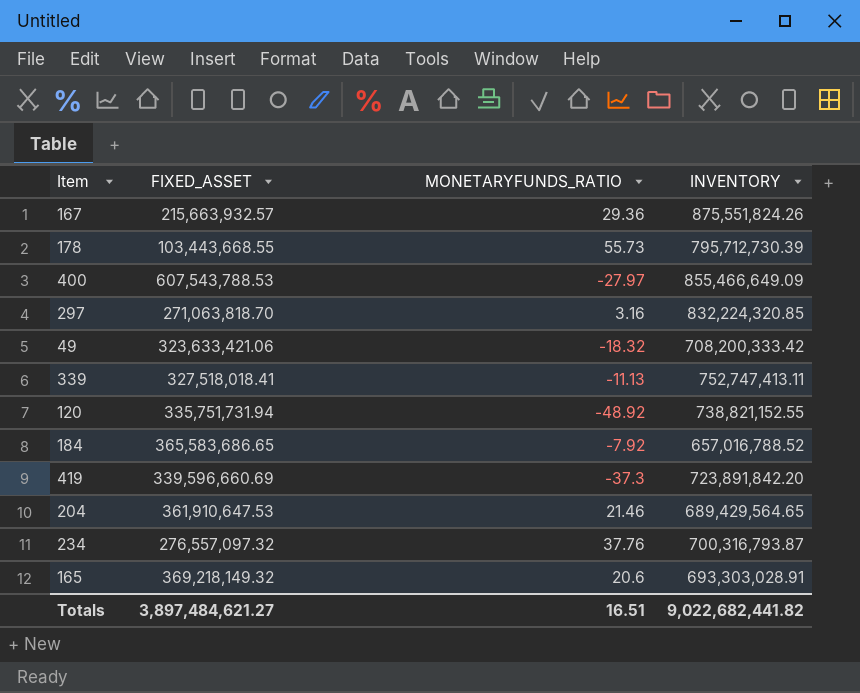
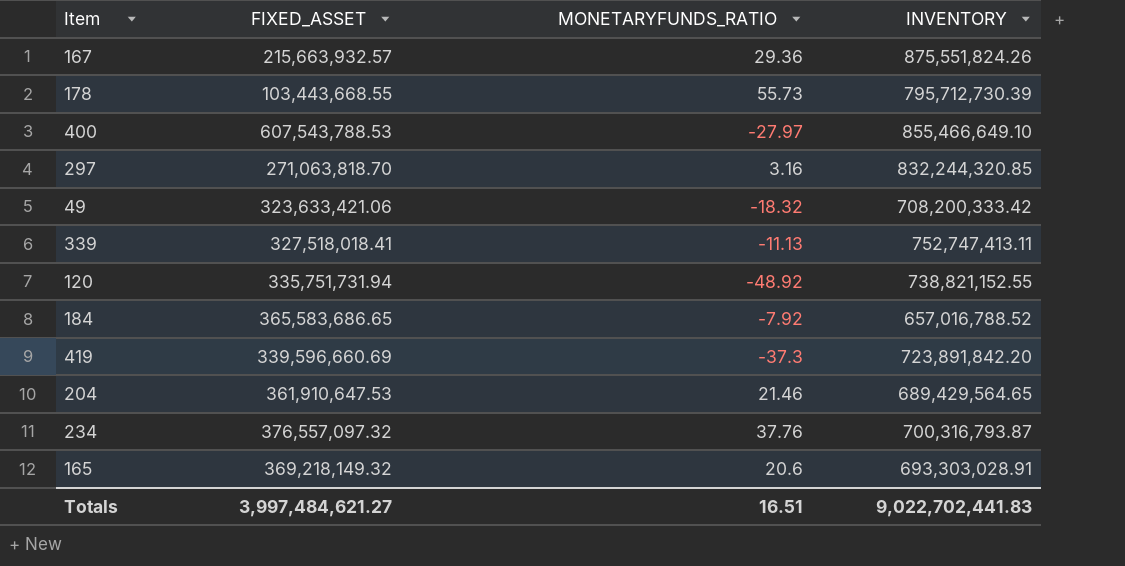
400 | INVENTORY: 855,466,649.09 -> 855,466,649.10
297 | INVENTORY: 832,224,320.85 -> 832,244,320.85
234 | FIXED_ASSET: 276,557,097.32 -> 376,557,097.32
Totals | FIXED_ASSET: 3,897,484,621.27 -> 3,997,484,621.27
Totals | INVENTORY: 9,022,682,441.82 -> 9,022,702,441.83

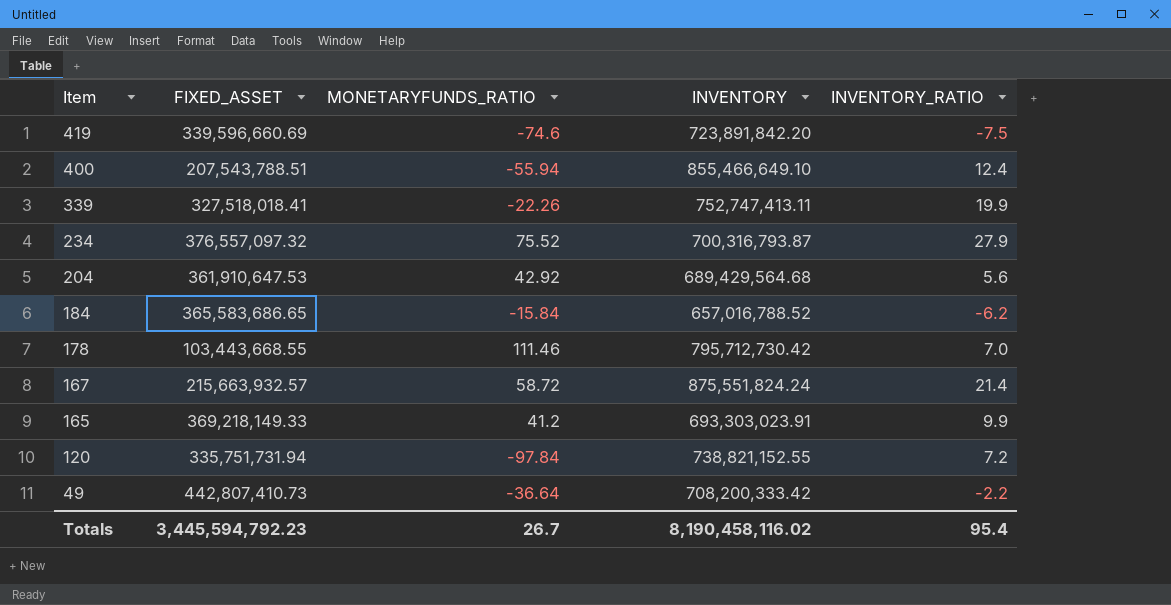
row order: none -> Item descending
column INVENTORY_RATIO | position: none -> 5
row 297: 271,063,818.70 | 3.16 | 832,244,320.85 -> none
419 | MONETARYFUNDS_RATIO: -37.3 -> -74.6
400 | FIXED_ASSET: 607,543,788.53 -> 207,543,788.51
400 | MONETARYFUNDS_RATIO: -27.97 -> -55.94
339 | MONETARYFUNDS_RATIO: -11.13 -> -22.26
234 | MONETARYFUNDS_RATIO: 37.76 -> 75.52
204 | MONETARYFUNDS_RATIO: 21.46 -> 42.92
204 | INVENTORY: 689,429,564.65 -> 689,429,564.68
184 | MONETARYFUNDS_RATIO: -7.92 -> -15.84
178 | MONETARYFUNDS_RATIO: 55.73 -> 111.46
178 | INVENTORY: 795,712,730.39 -> 795,712,730.42
167 | MONETARYFUNDS_RATIO: 29.36 -> 58.72
167 | INVENTORY: 875,551,824.26 -> 875,551,824.24
165 | FIXED_ASSET: 369,218,149.32 -> 369,218,149.33
165 | MONETARYFUNDS_RATIO: 20.6 -> 41.2
165 | INVENTORY: 693,303,028.91 -> 693,303,023.91
120 | MONETARYFUNDS_RATIO: -48.92 -> -97.84
49 | FIXED_ASSET: 323,633,421.06 -> 442,807,410.73
49 | MONETARYFUNDS_RATIO: -18.32 -> -36.64
Totals | FIXED_ASSET: 3,997,484,621.27 -> 3,445,594,792.23
Totals | MONETARYFUNDS_RATIO: 16.51 -> 26.7
Totals | INVENTORY: 9,022,702,441.83 -> 8,190,458,116.02

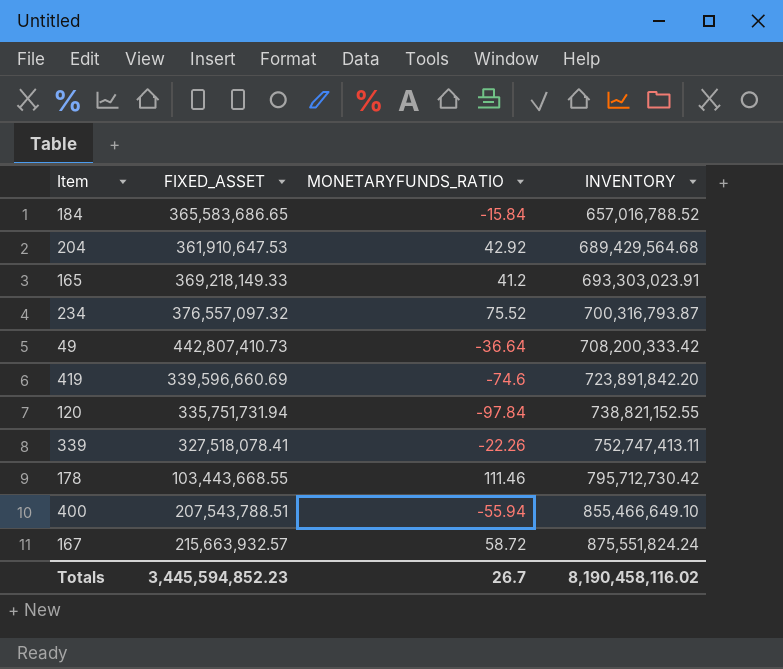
row order: Item descending -> INVENTORY ascending
column INVENTORY_RATIO | position: 5 -> none
339 | FIXED_ASSET: 327,518,018.41 -> 327,518,078.41
Totals | FIXED_ASSET: 3,445,594,792.23 -> 3,445,594,852.23

